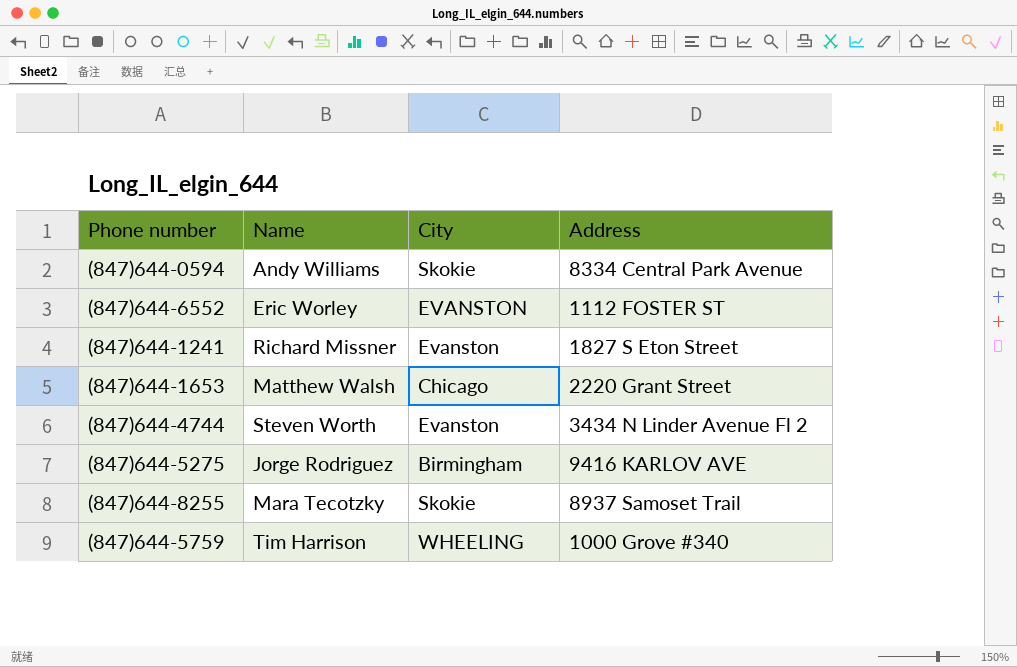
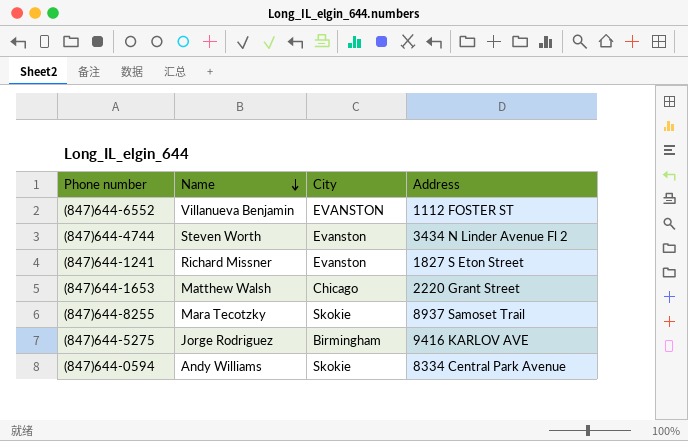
row order: none -> Name descending
row (847)644-5759: Tim Harrison | WHEELING | 1000 Grove #340 -> none
(847)644-6552 | Name: Eric Worley -> Villanueva Benjamin

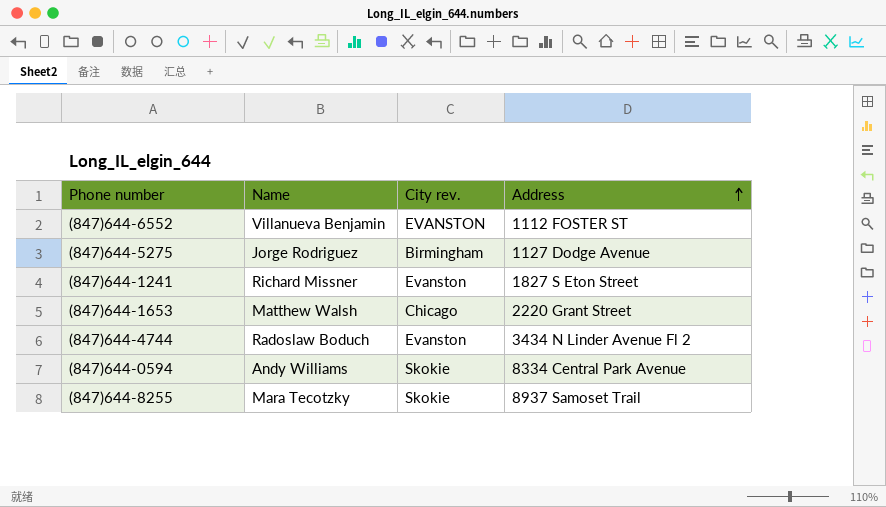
row order: Name descending -> Address ascending
column name: City -> City rev.
(847)644-5275 | Address: 9416 KARLOV AVE -> 1127 Dodge Avenue
(847)644-4744 | Name: Steven Worth -> Radoslaw Boduch

